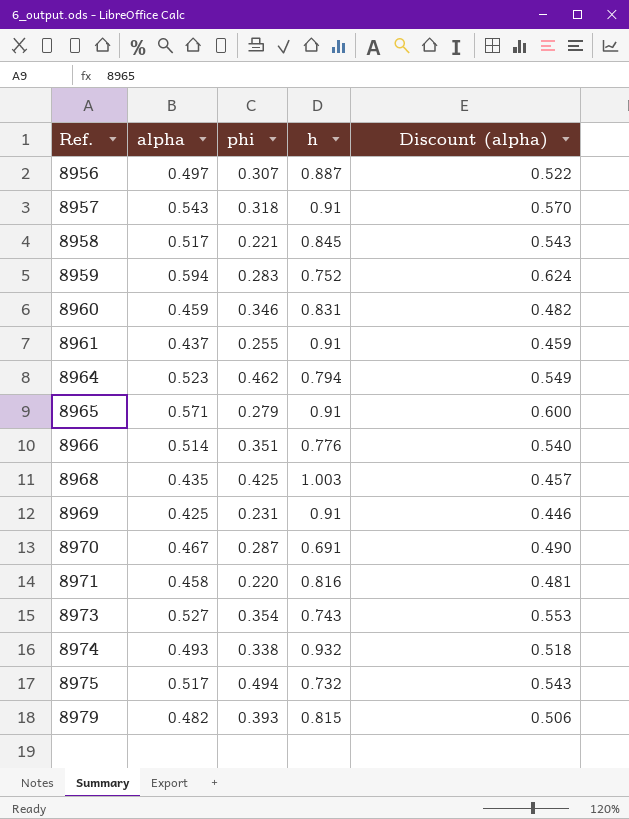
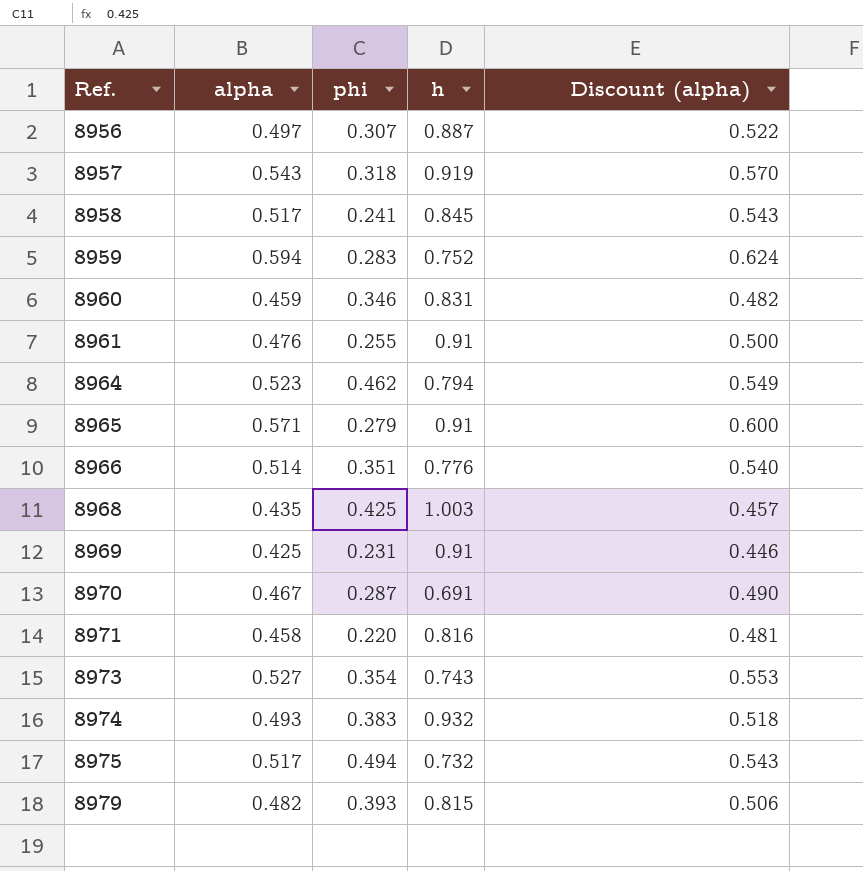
8957 | h: 0.91 -> 0.919
8958 | phi: 0.221 -> 0.241
8961 | alpha: 0.437 -> 0.476
8961 | Discount (alpha): 0.459 -> 0.500
8974 | phi: 0.338 -> 0.383

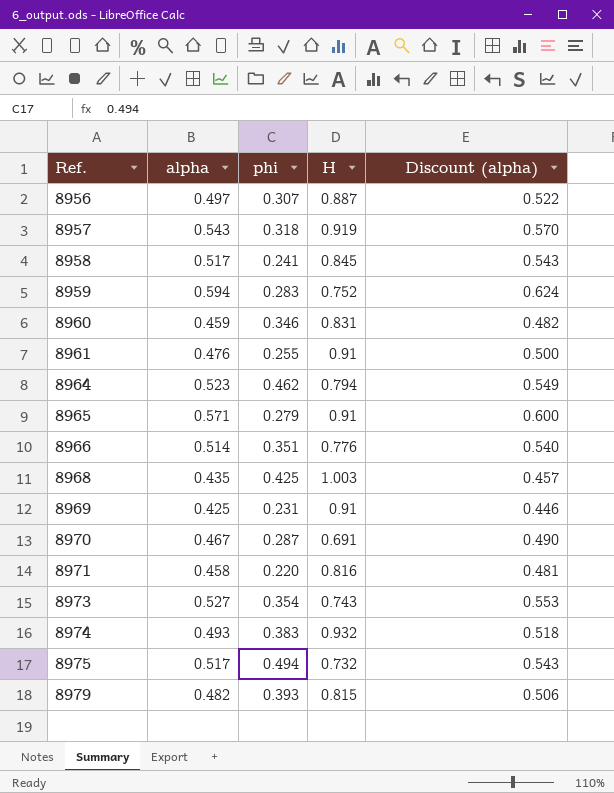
column name: h -> H

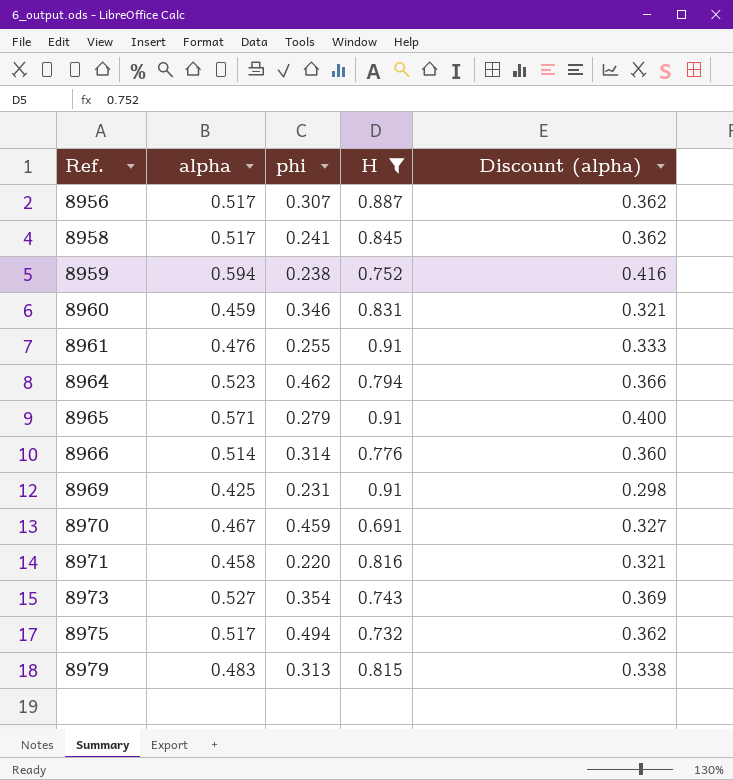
filter: none -> H <= 0.91
column Discount (alpha) | formula: [alpha] * 1.05 -> [alpha] * 0.7
8956 | alpha: 0.497 -> 0.517
8959 | phi: 0.283 -> 0.238
8966 | phi: 0.351 -> 0.314
8970 | phi: 0.287 -> 0.459
8979 | alpha: 0.482 -> 0.483
8979 | phi: 0.393 -> 0.313

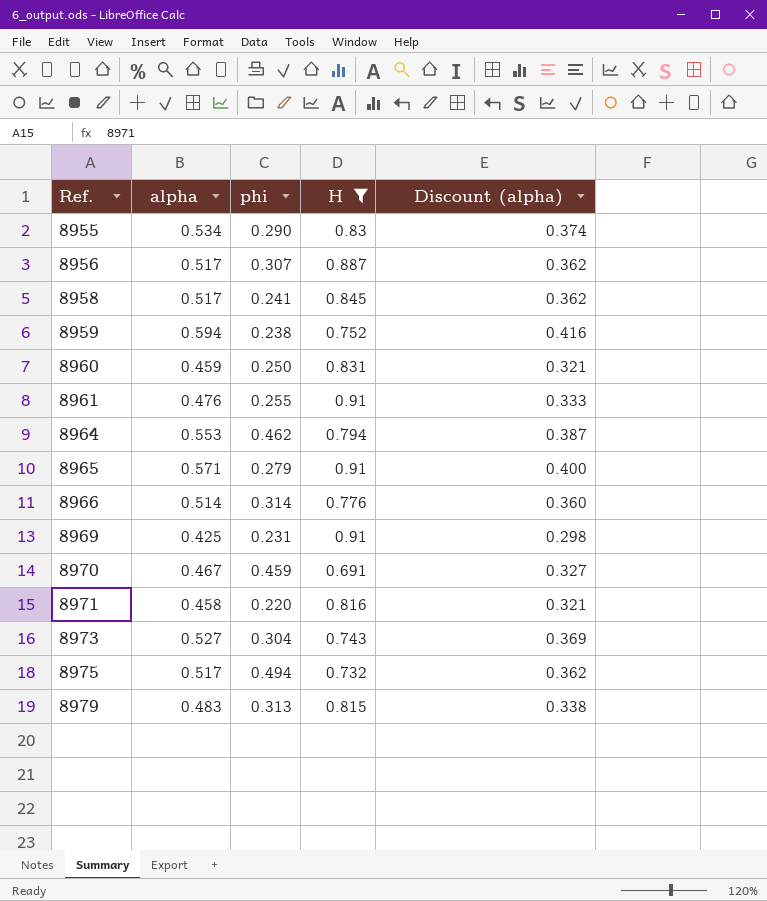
row 8955: none -> 0.534 | 0.290 | 0.83 | 0.374
8960 | phi: 0.346 -> 0.250
8964 | alpha: 0.523 -> 0.553
8964 | Discount (alpha): 0.366 -> 0.387
8973 | phi: 0.354 -> 0.304

